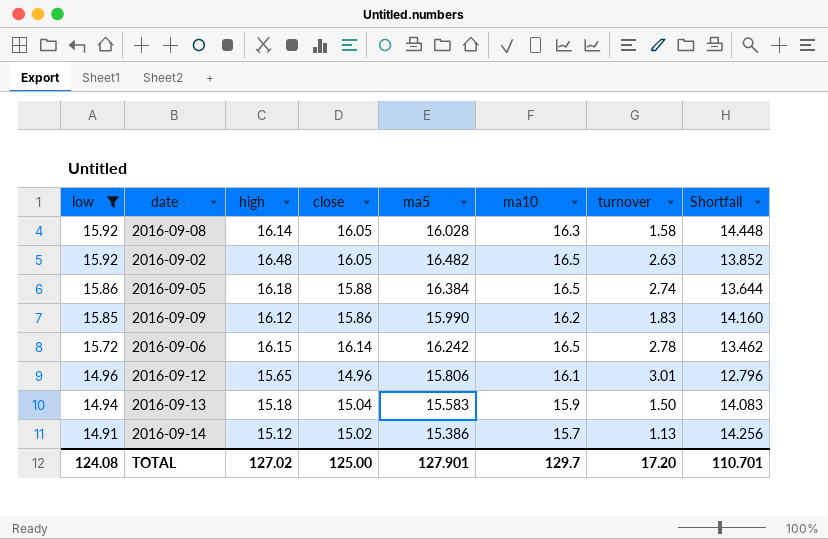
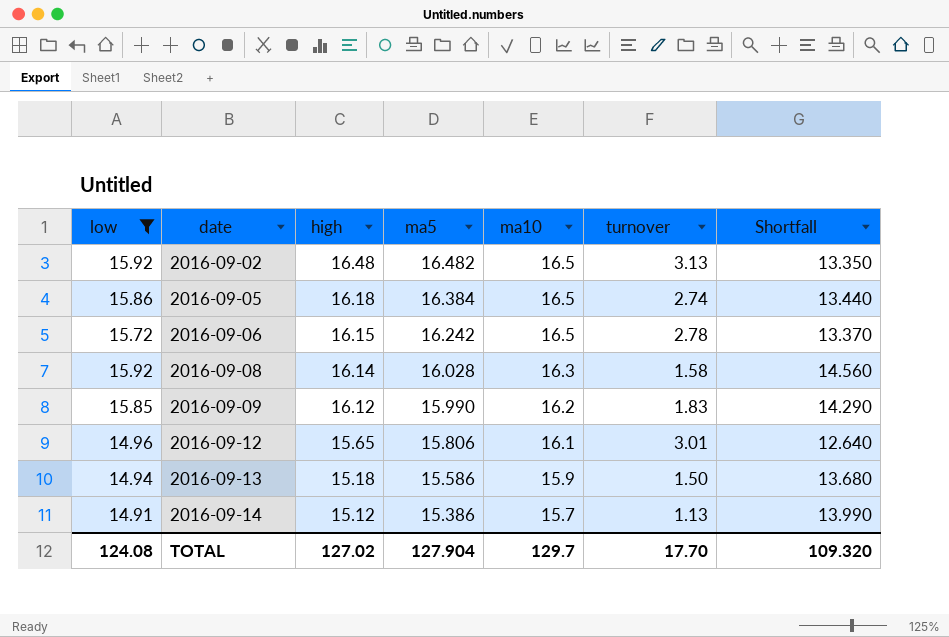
row order: low descending -> date ascending
column close | position: 4 -> none
column Shortfall | formula: [ma5] - [turnover] -> [high] - [turnover]
2016-09-02 | turnover: 2.63 -> 3.13
2016-09-13 | ma5: 15.583 -> 15.586
TOTAL | ma5: 127.901 -> 127.904
TOTAL | turnover: 17.20 -> 17.70
TOTAL | Shortfall: 110.701 -> 109.320

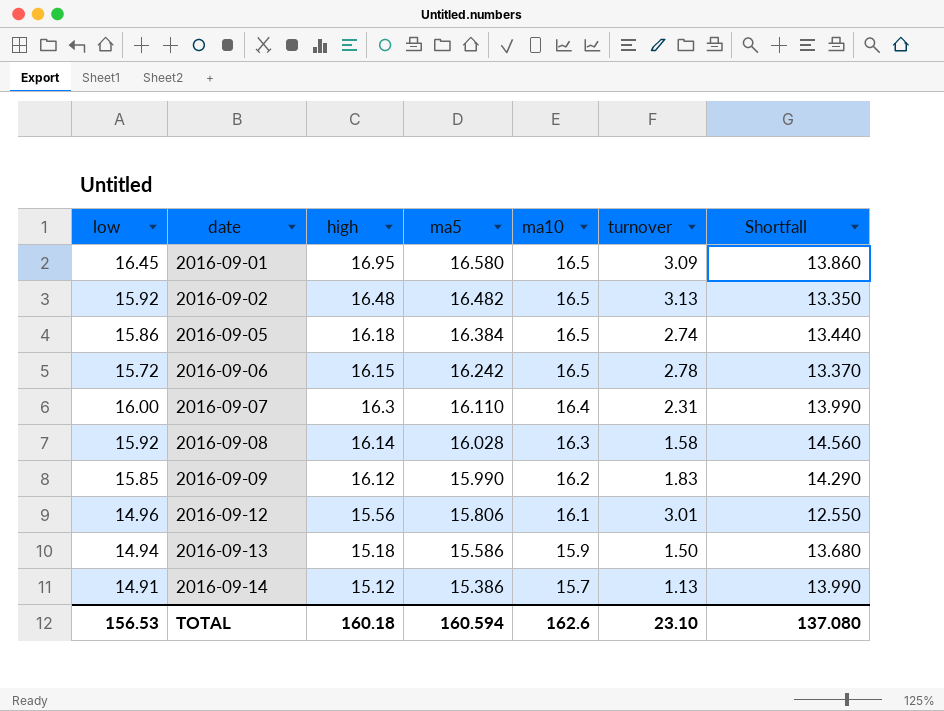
filter: low <= 15.92 -> none
2016-09-12 | high: 15.65 -> 15.56
2016-09-12 | Shortfall: 12.640 -> 12.550
TOTAL | low: 124.08 -> 156.53
TOTAL | high: 127.02 -> 160.18
TOTAL | ma5: 127.904 -> 160.594
TOTAL | ma10: 129.7 -> 162.6
TOTAL | turnover: 17.70 -> 23.10
TOTAL | Shortfall: 109.320 -> 137.080

